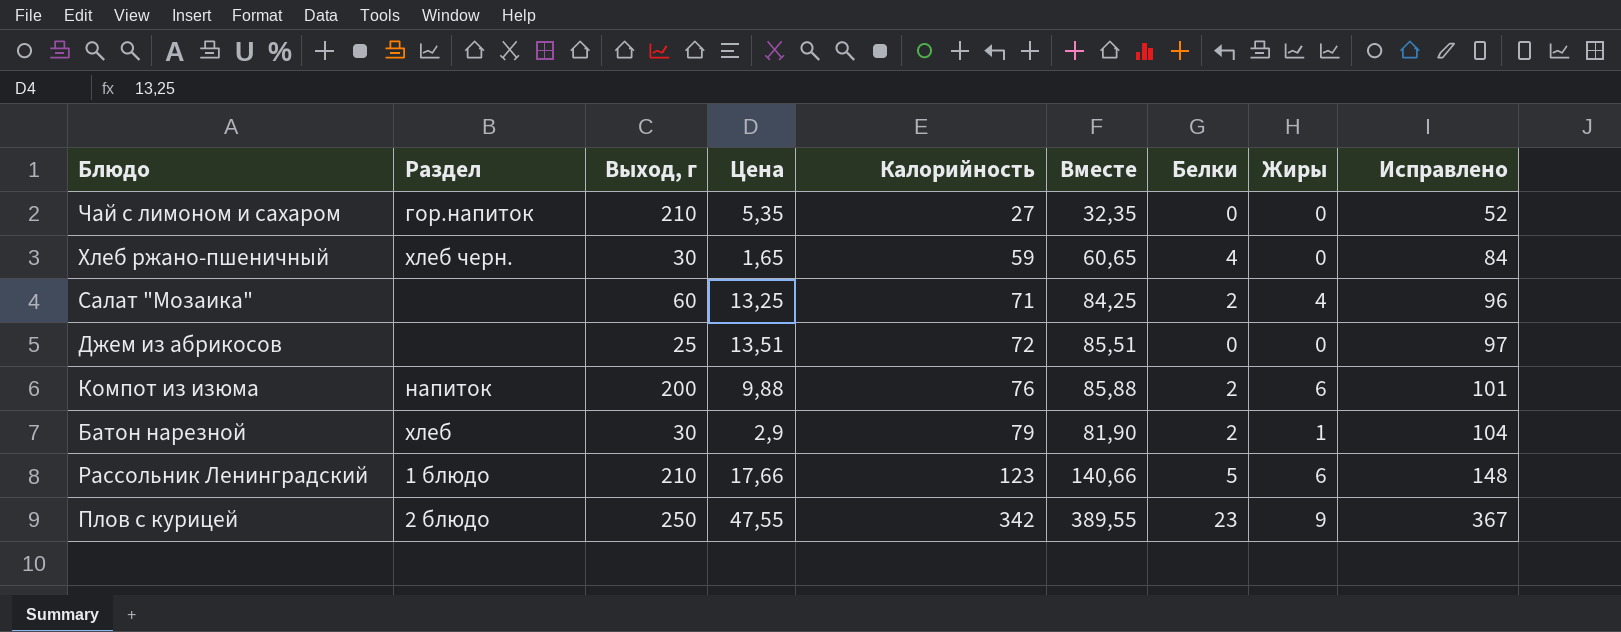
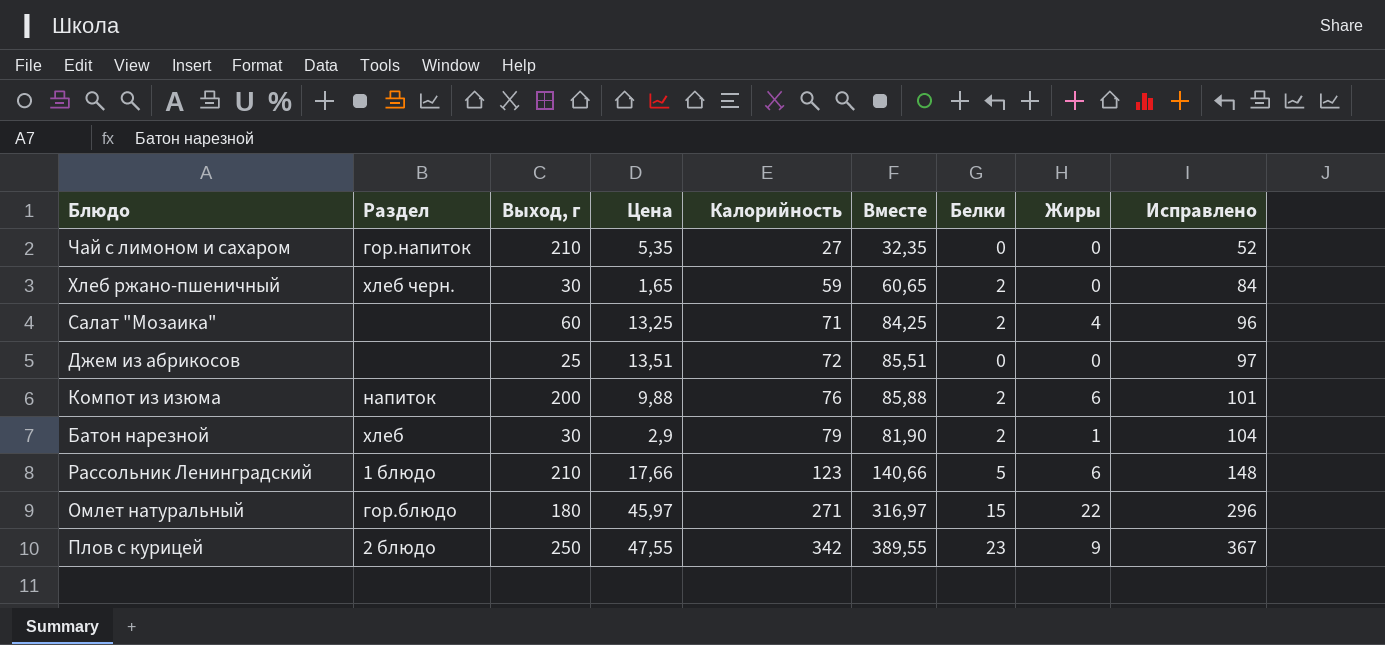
Хлеб ржано-пшеничный | Белки: 4 -> 2
row Омлет натуральный: none -> гор.блюдо | 180 | 45,97 | 271 | 316,97 | 15 | 22 | 296

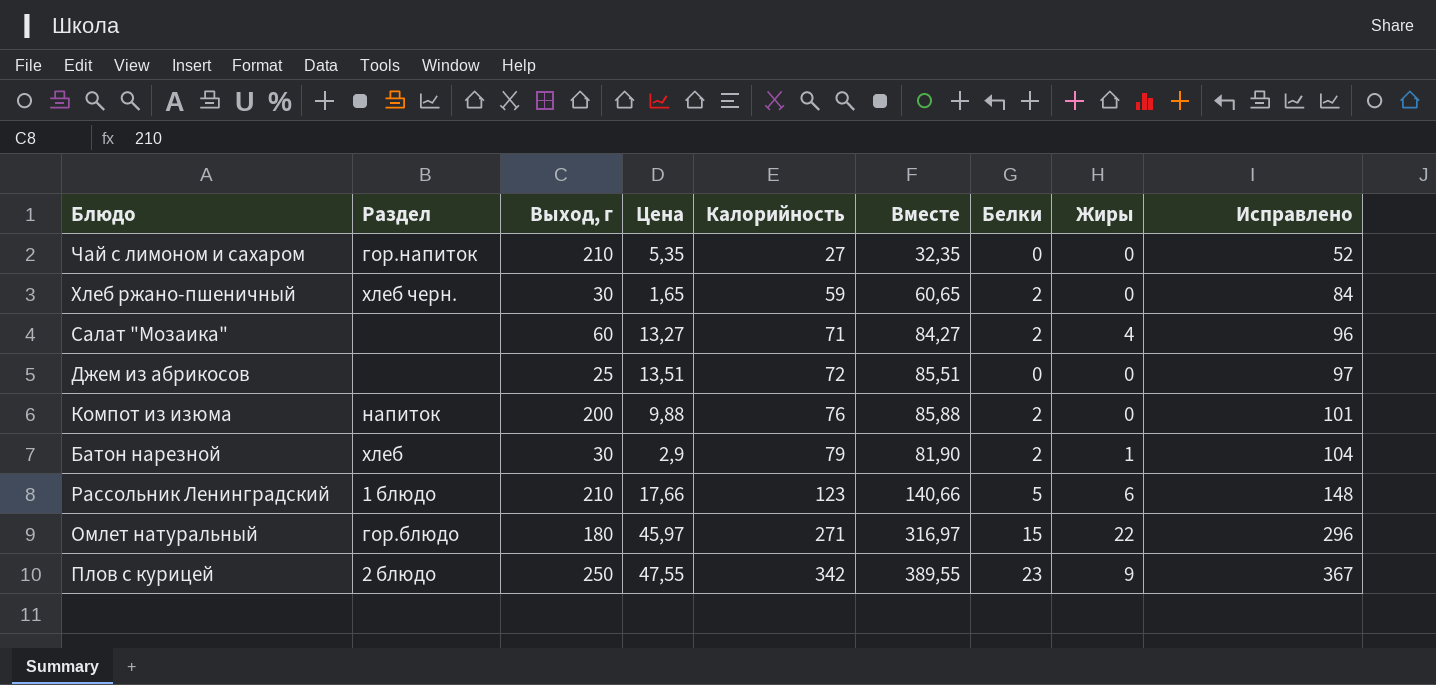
Салат "Мозаика" | Цена: 13,25 -> 13,27
Салат "Мозаика" | Вместе: 84,25 -> 84,27
Компот из изюма | Жиры: 6 -> 0

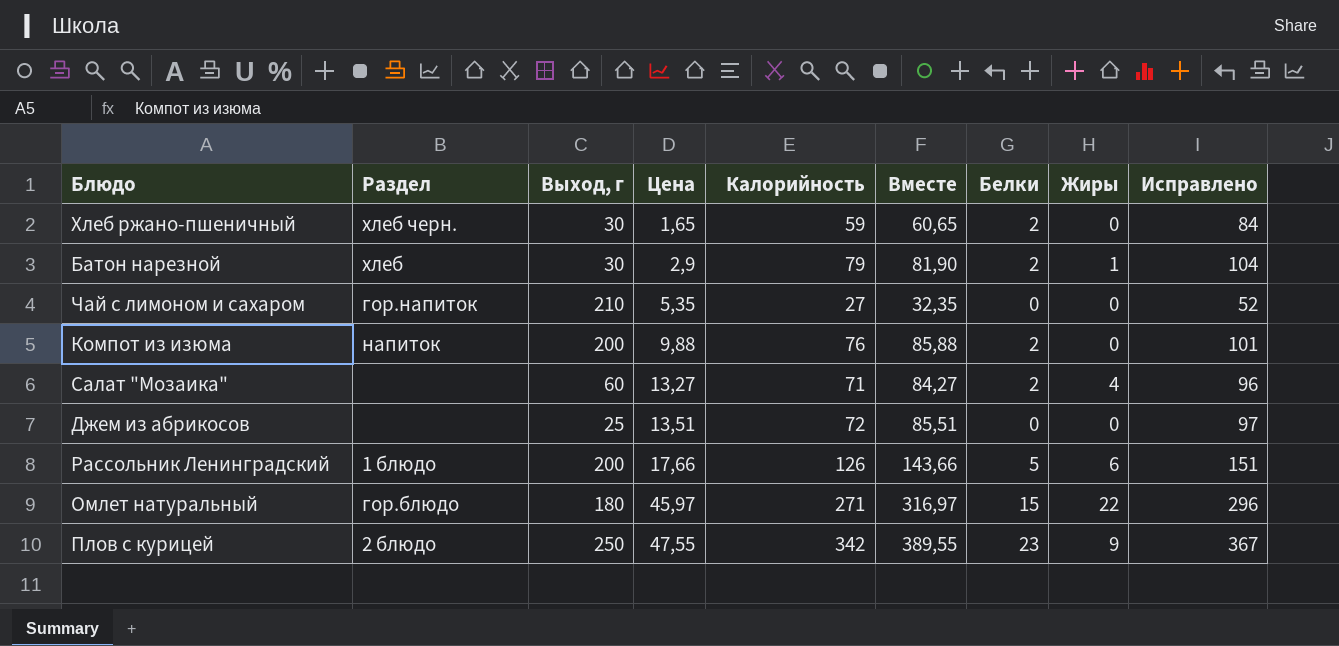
row order: Калорийность ascending -> Цена ascending
Рассольник Ленинградский | Выход, г: 210 -> 200
Рассольник Ленинградский | Калорийность: 123 -> 126
Рассольник Ленинградский | Вместе: 140,66 -> 143,66
Рассольник Ленинградский | Исправлено: 148 -> 151

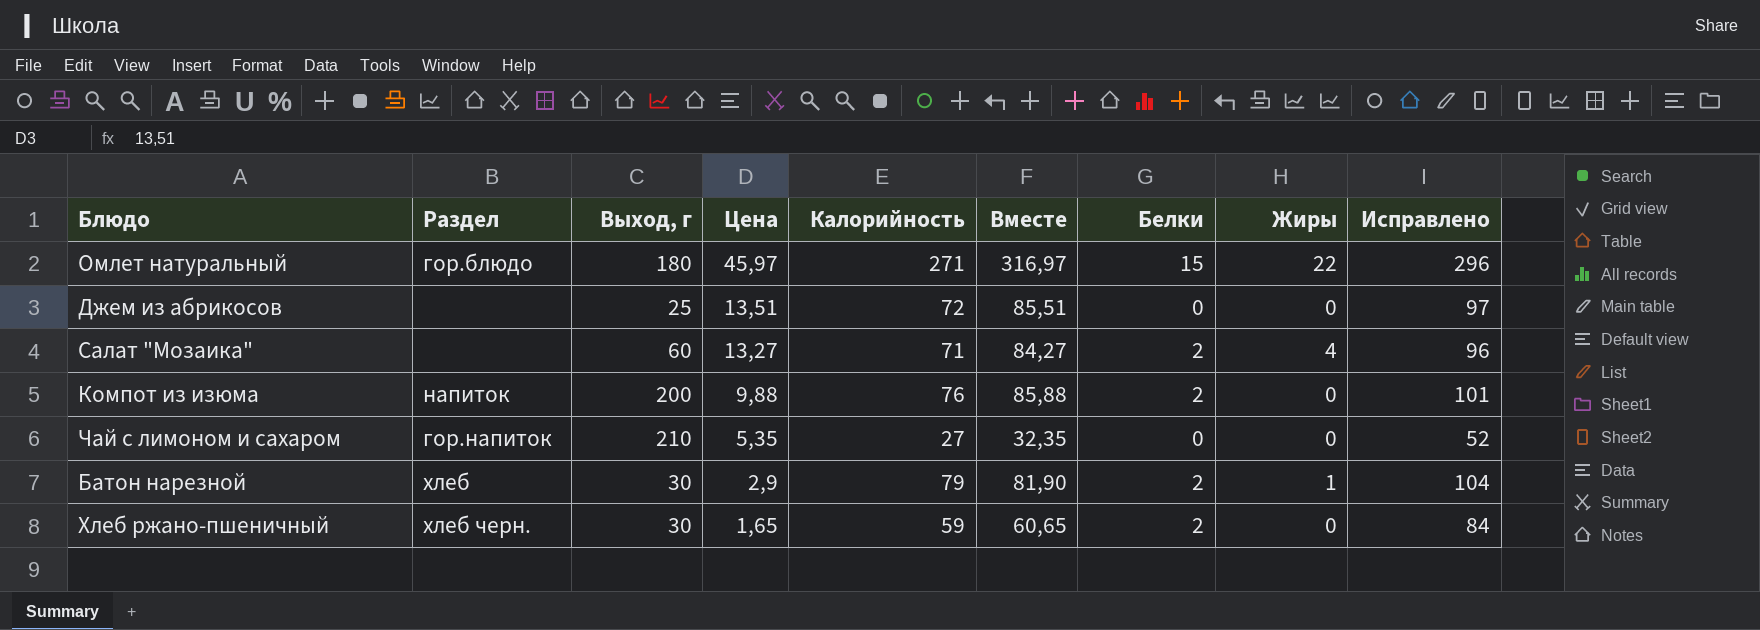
row order: Цена ascending -> Цена descending
row Рассольник Ленинградский: 1 блюдо | 200 | 17,66 | 126 | 143,66 | 5 | 6 | 151 -> none
row Плов с курицей: 2 блюдо | 250 | 47,55 | 342 | 389,55 | 23 | 9 | 367 -> none

